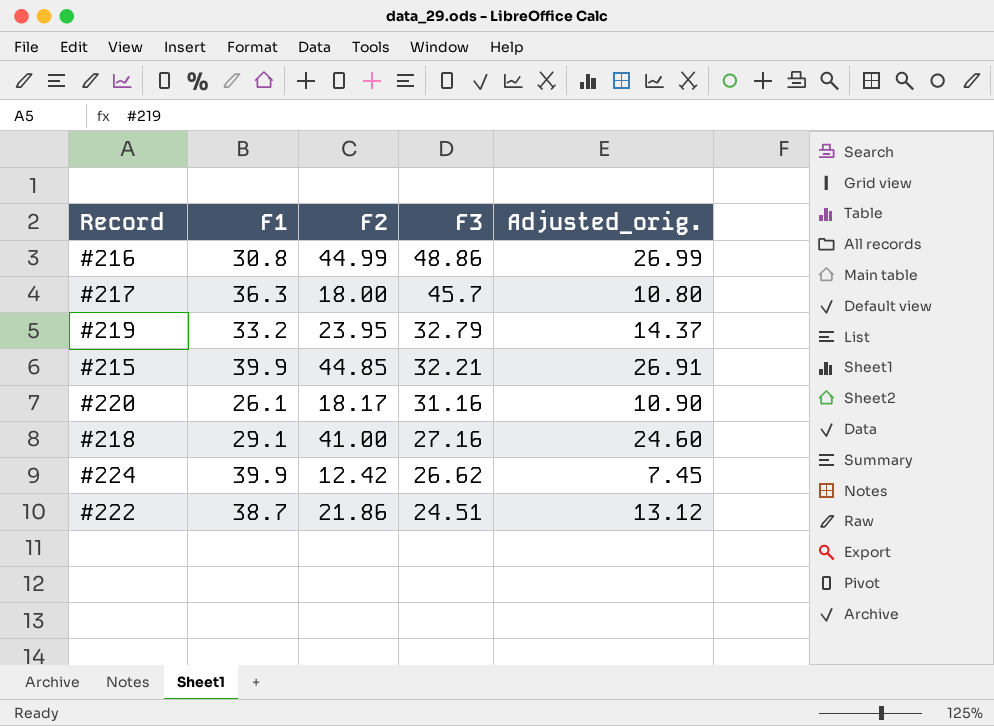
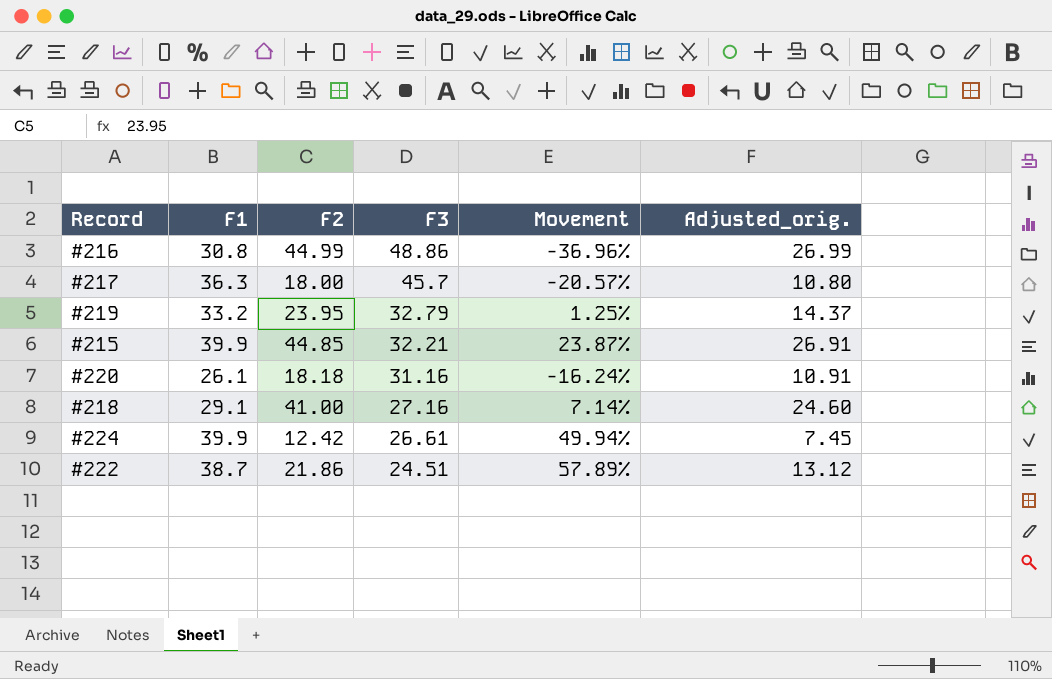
column Movement | formula: none -> ([F1] - [F3]) / [F3]
#220 | F2: 18.17 -> 18.18
#220 | Adjusted_orig.: 10.90 -> 10.91
#224 | F3: 26.62 -> 26.61

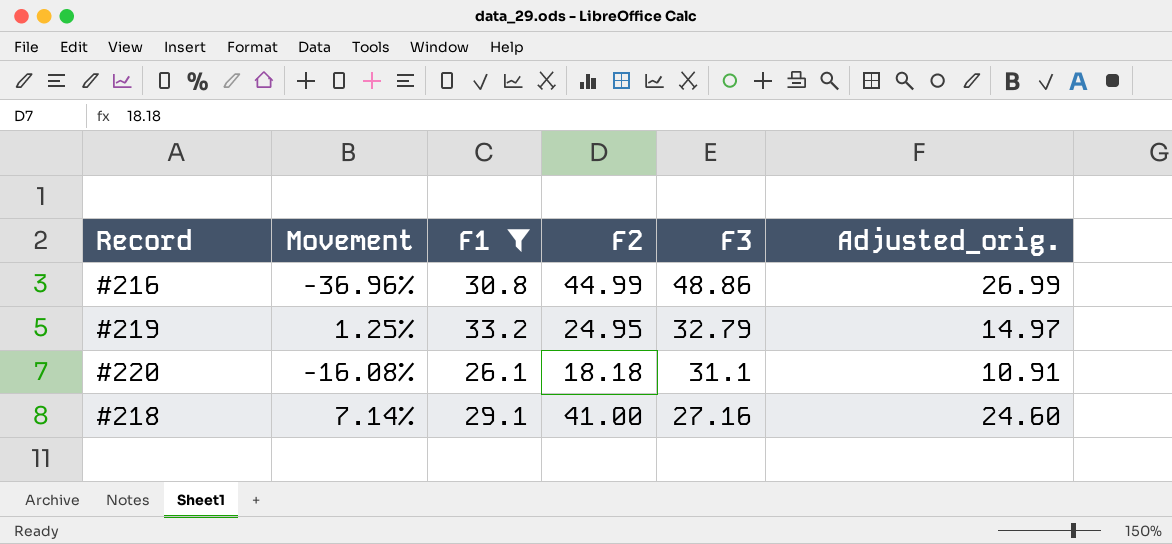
filter: none -> F1 <= 33.2
column Movement | position: 5 -> 2
#219 | F2: 23.95 -> 24.95
#219 | Adjusted_orig.: 14.37 -> 14.97
#220 | Movement: -16.24% -> -16.08%
#220 | F3: 31.16 -> 31.1

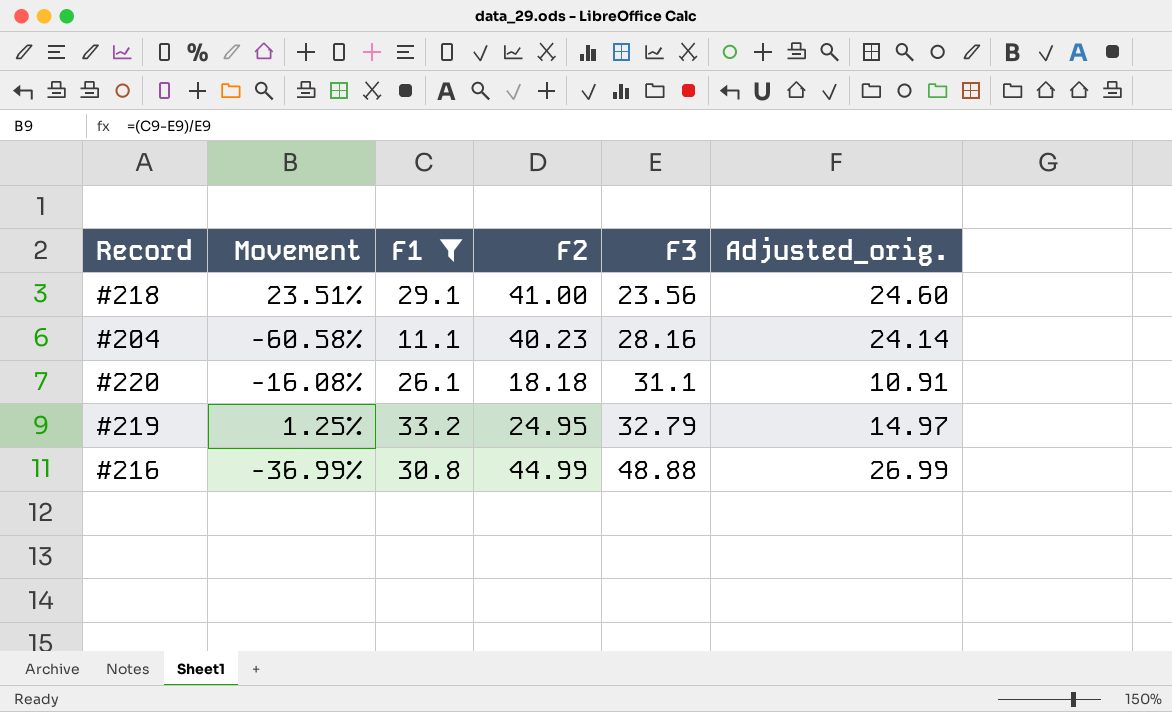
row order: F3 descending -> F3 ascending
#218 | Movement: 7.14% -> 23.51%
#218 | F3: 27.16 -> 23.56
row #204: none -> -60.58% | 11.1 | 40.23 | 28.16 | 24.14
#216 | Movement: -36.96% -> -36.99%
#216 | F3: 48.86 -> 48.88

